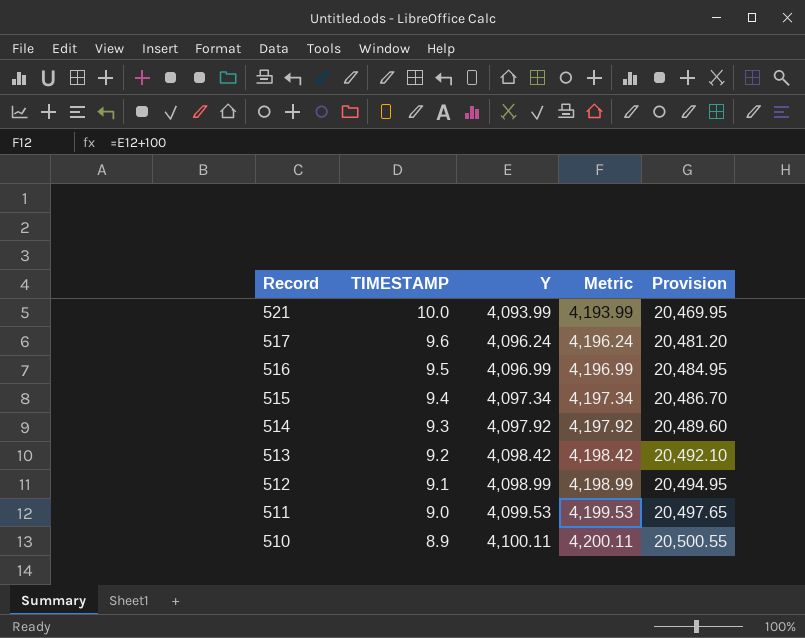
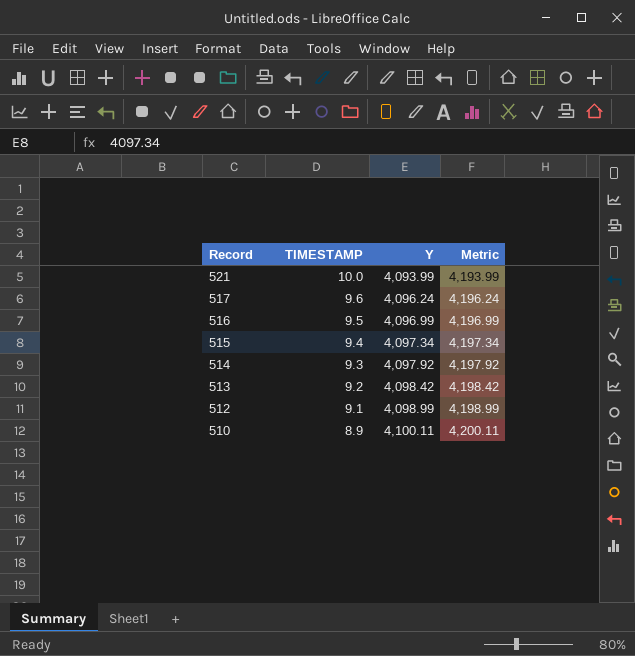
column Provision | formula: [Y] * 5 -> none
row 511: 9.0 | 4,099.53 | 4,199.53 | 20,497.65 -> none

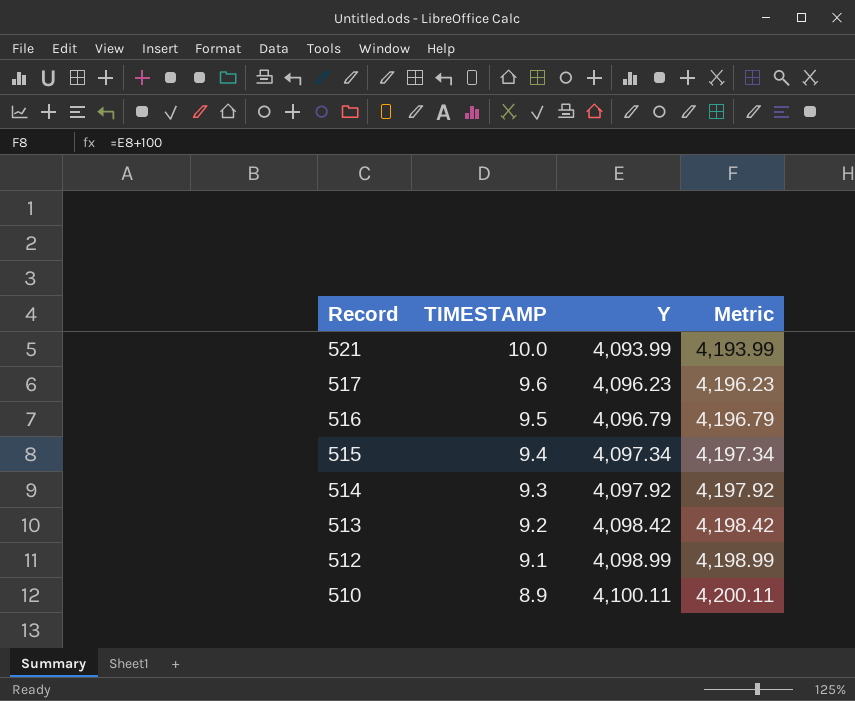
517 | Y: 4,096.24 -> 4,096.23
517 | Metric: 4,196.24 -> 4,196.23
516 | Y: 4,096.99 -> 4,096.79
516 | Metric: 4,196.99 -> 4,196.79

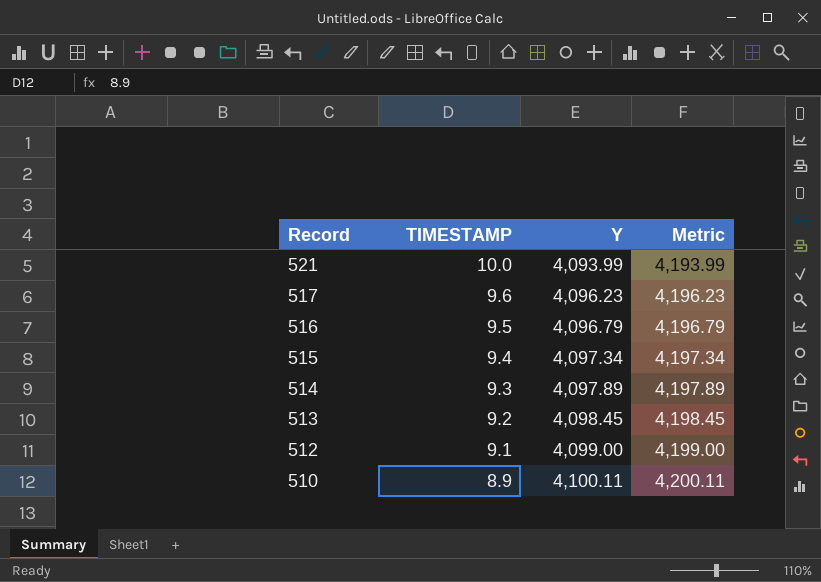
514 | Y: 4,097.92 -> 4,097.89
514 | Metric: 4,197.92 -> 4,197.89
513 | Y: 4,098.42 -> 4,098.45
513 | Metric: 4,198.42 -> 4,198.45
512 | Y: 4,098.99 -> 4,099.00
512 | Metric: 4,198.99 -> 4,199.00

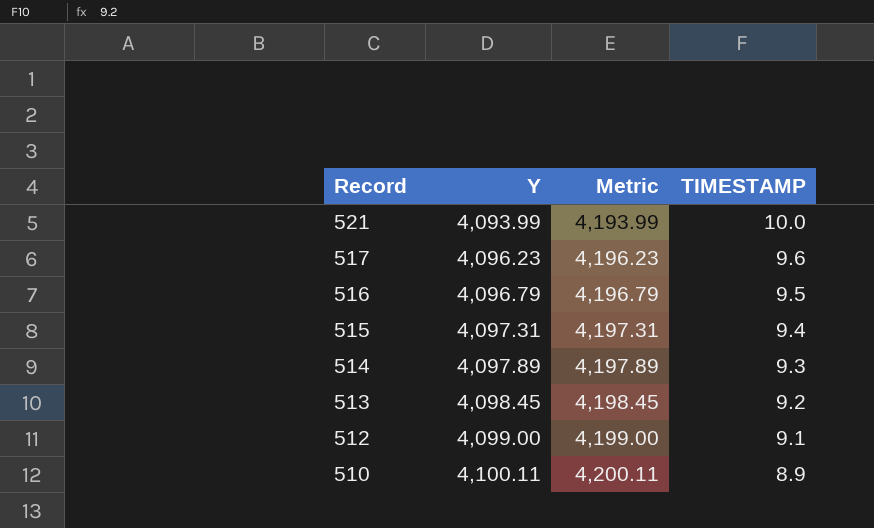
column TIMESTAMP | position: 2 -> 4
515 | Y: 4,097.34 -> 4,097.31
515 | Metric: 4,197.34 -> 4,197.31

